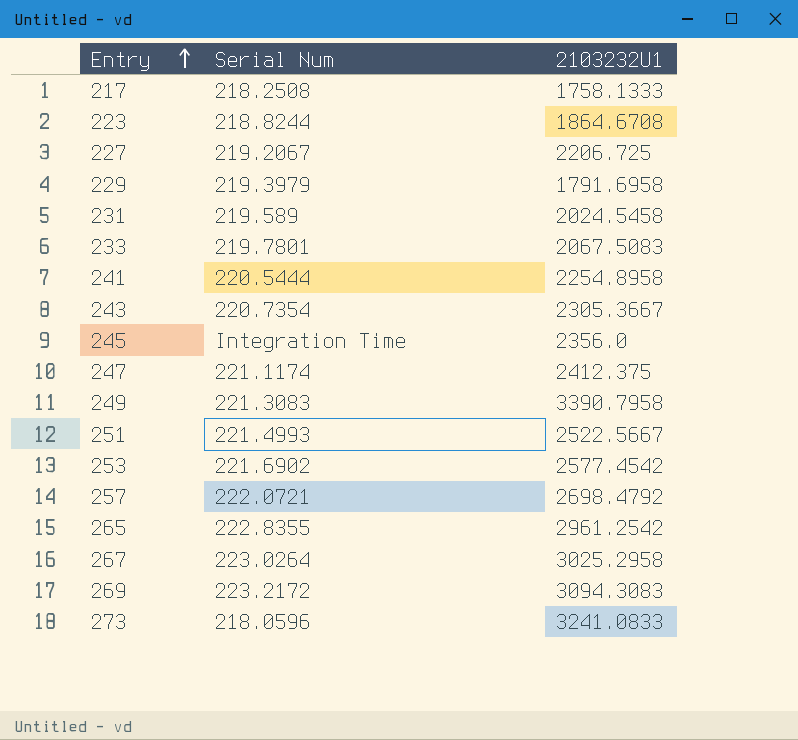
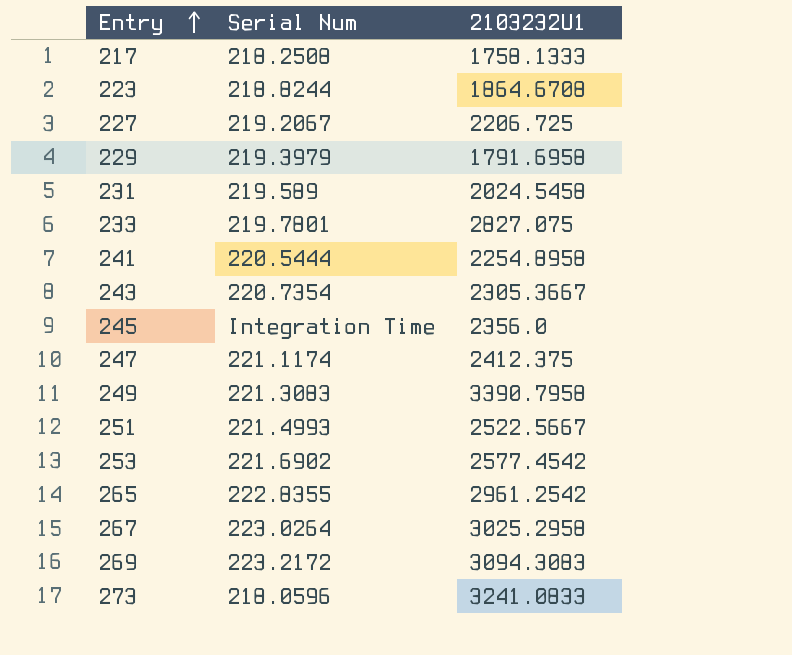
row 257: 222.0721 | 2698.4792 -> none
233 | 2103232U1: 2067.5083 -> 2827.075

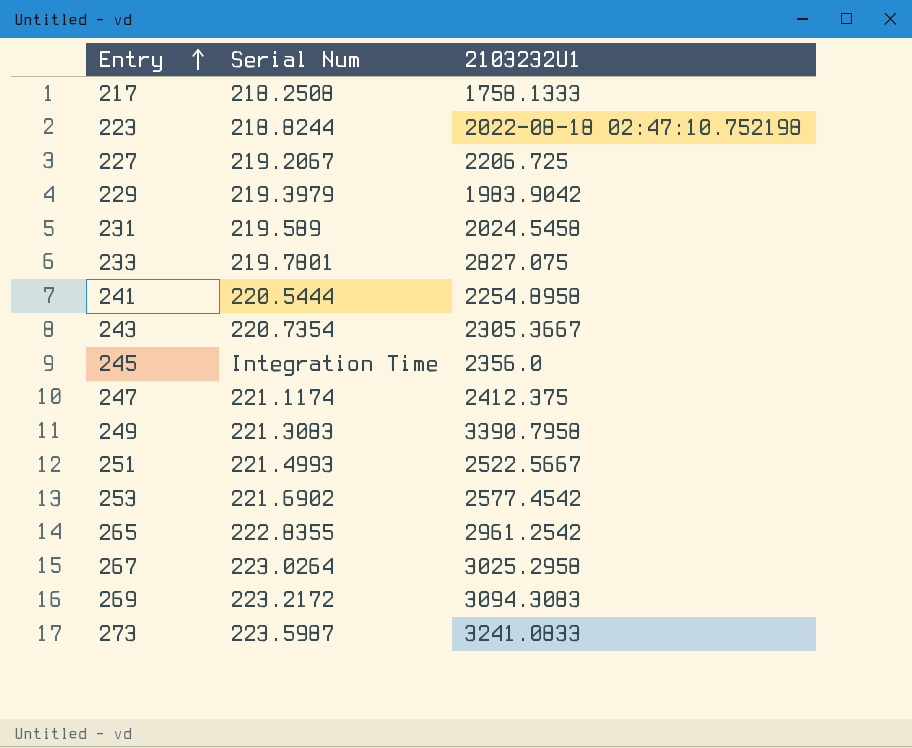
223 | 2103232U1: 1864.6708 -> 2022-08-18 02:47:10.752198
229 | 2103232U1: 1791.6958 -> 1983.9042
273 | Serial Num: 218.0596 -> 223.5987

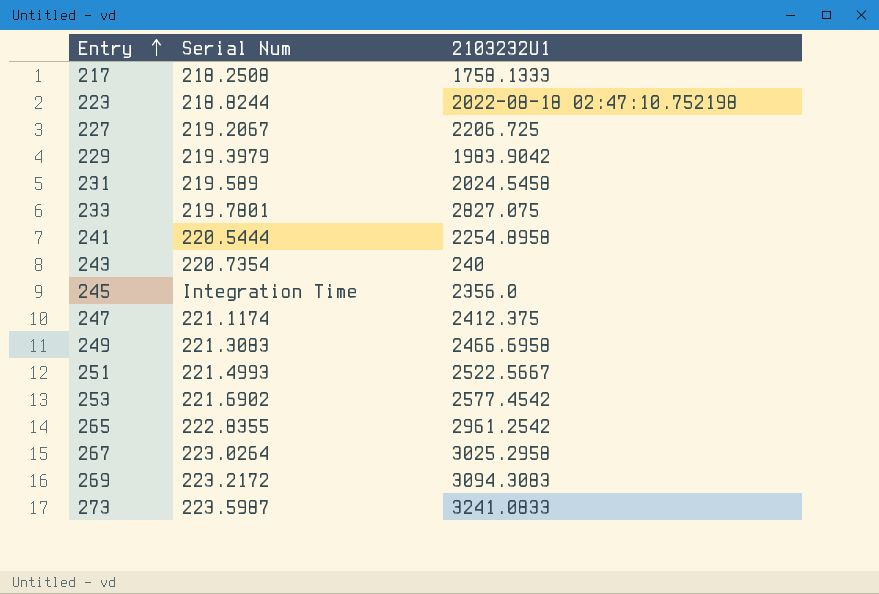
243 | 2103232U1: 2305.3667 -> 240
249 | 2103232U1: 3390.7958 -> 2466.6958

